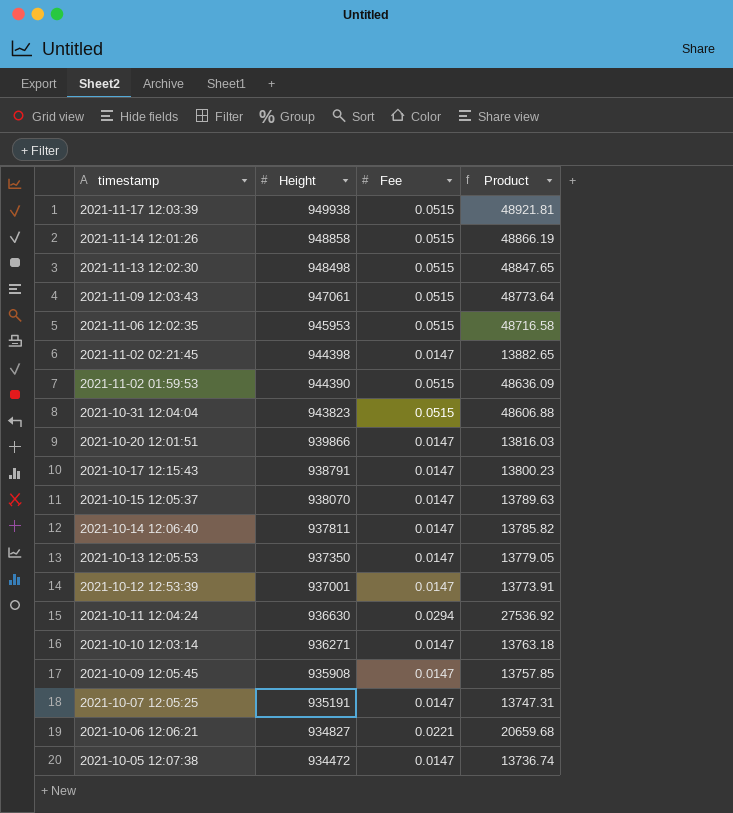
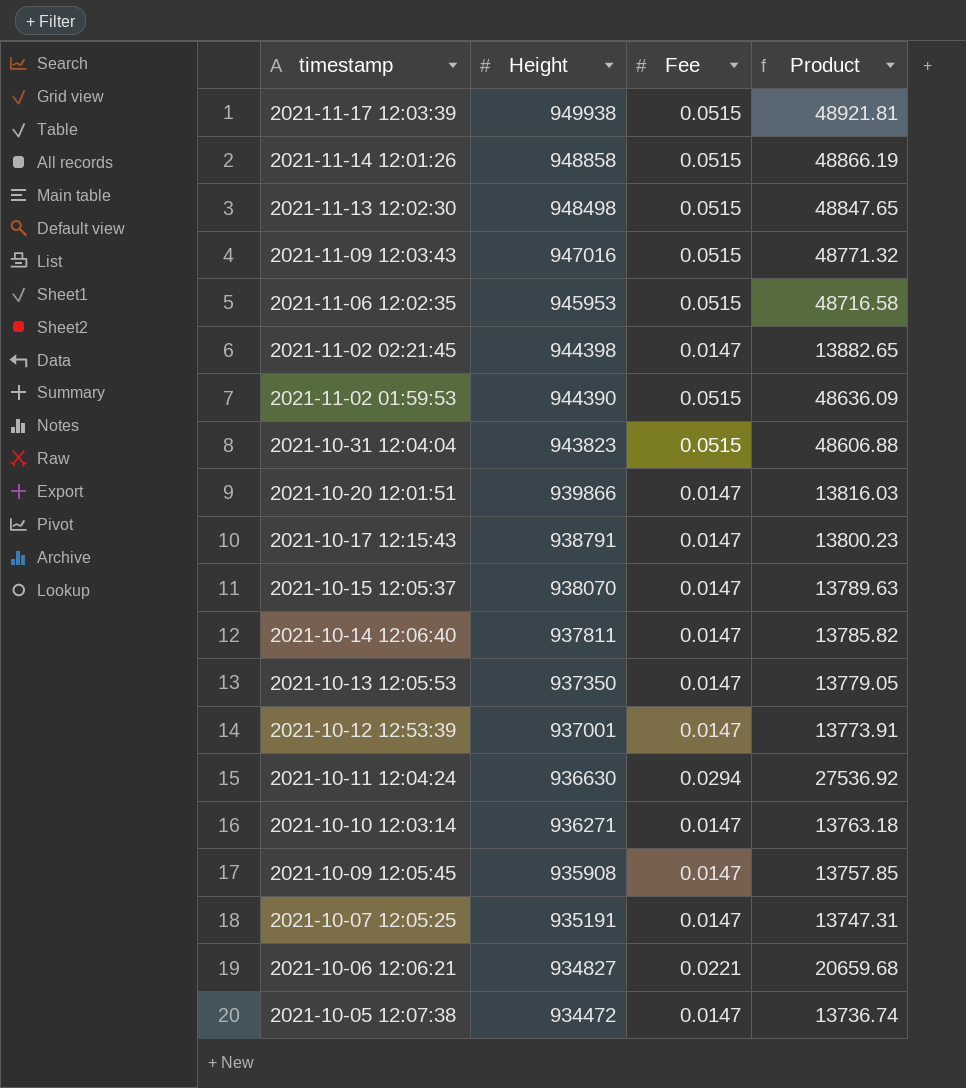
2021-11-09 12:03:43 | Height: 947061 -> 947016
2021-11-09 12:03:43 | Product: 48773.64 -> 48771.32

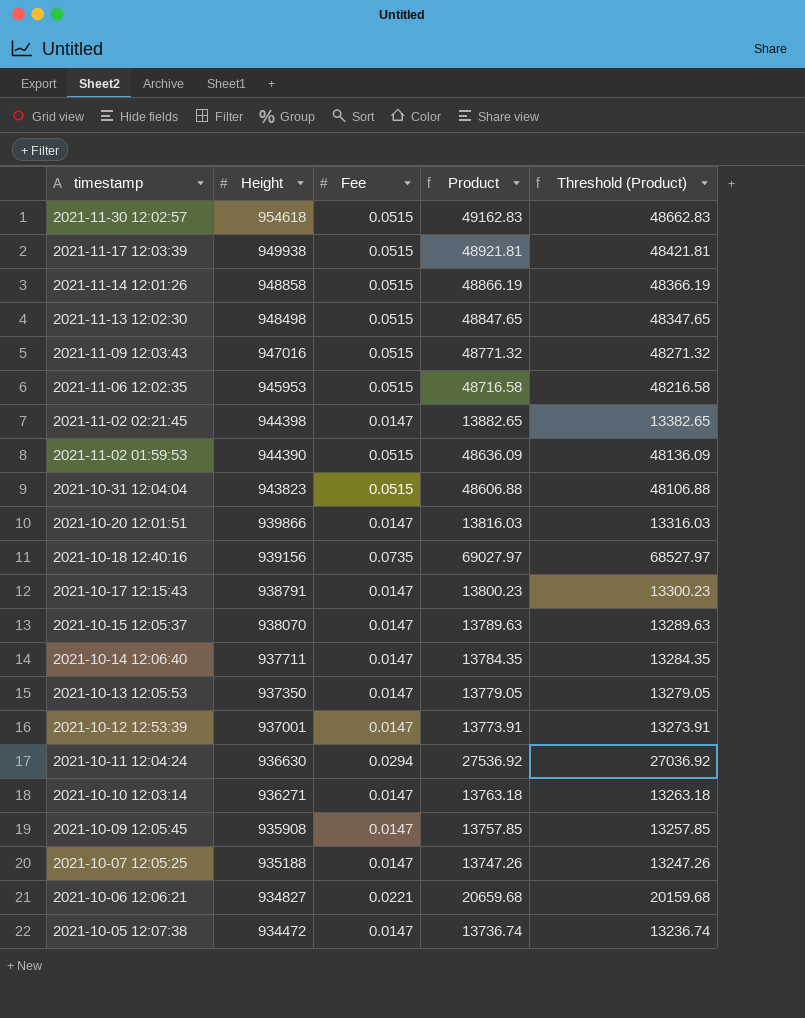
column Threshold (Product) | formula: none -> [Product] - 500
row 2021-11-30 12:02:57: none -> 954618 | 0.0515 | 49162.83 | 48662.83
row 2021-10-18 12:40:16: none -> 939156 | 0.0735 | 69027.97 | 68527.97
2021-10-14 12:06:40 | Height: 937811 -> 937711
2021-10-14 12:06:40 | Product: 13785.82 -> 13784.35
2021-10-07 12:05:25 | Height: 935191 -> 935188
2021-10-07 12:05:25 | Product: 13747.31 -> 13747.26

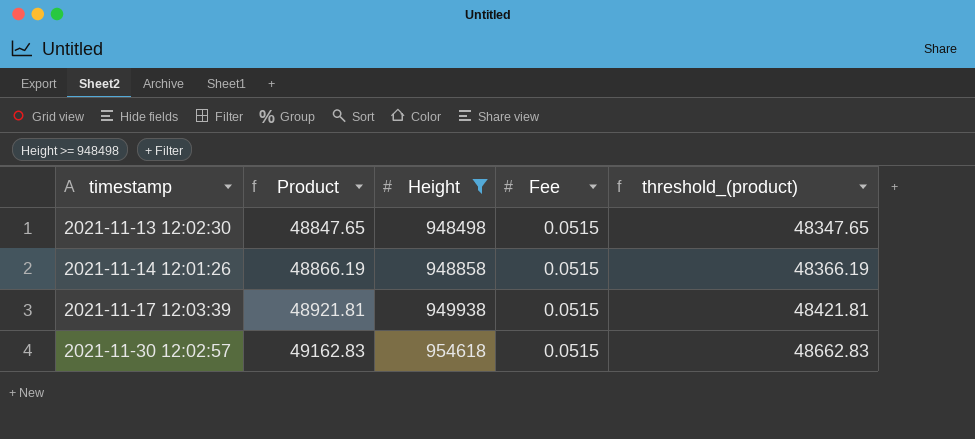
filter: none -> Height >= 948498
row order: timestamp descending -> timestamp ascending
column Product | position: 4 -> 2
column name: Threshold (Product) -> threshold_(product)

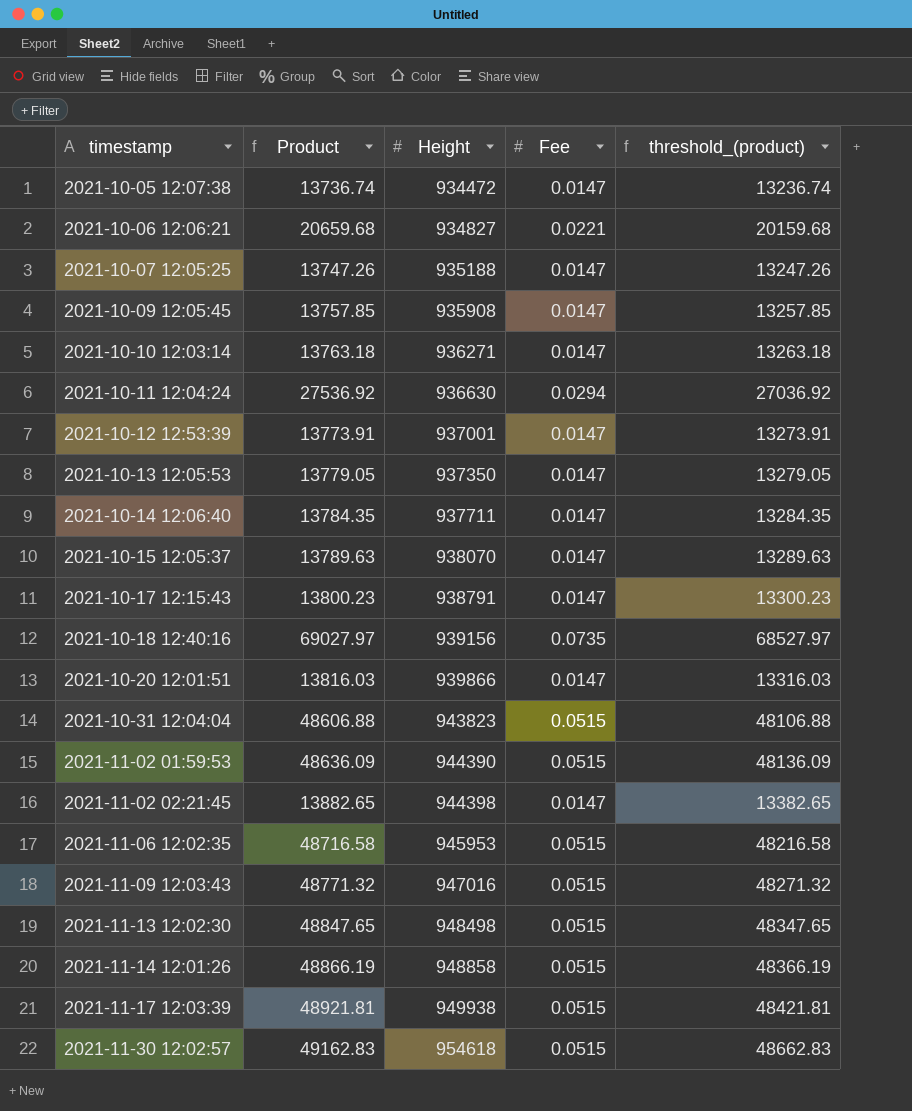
filter: Height >= 948498 -> none

